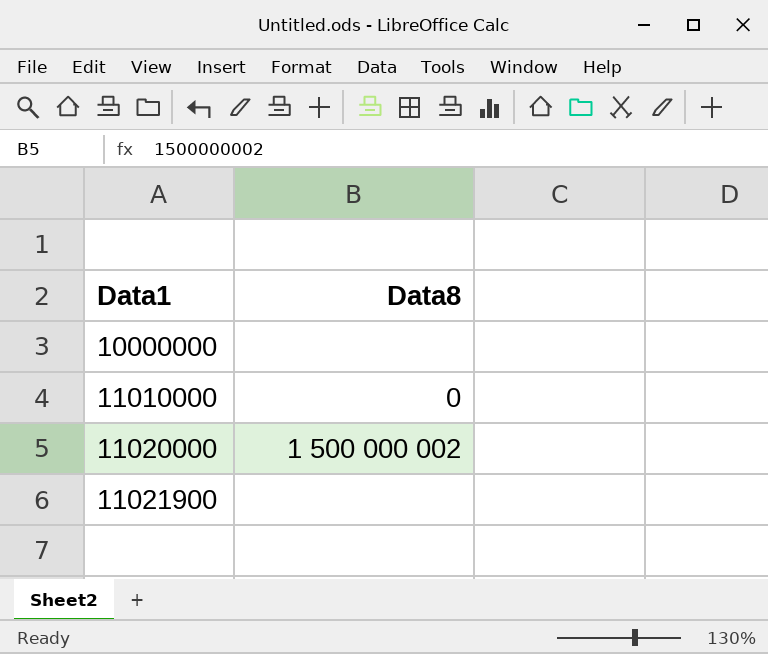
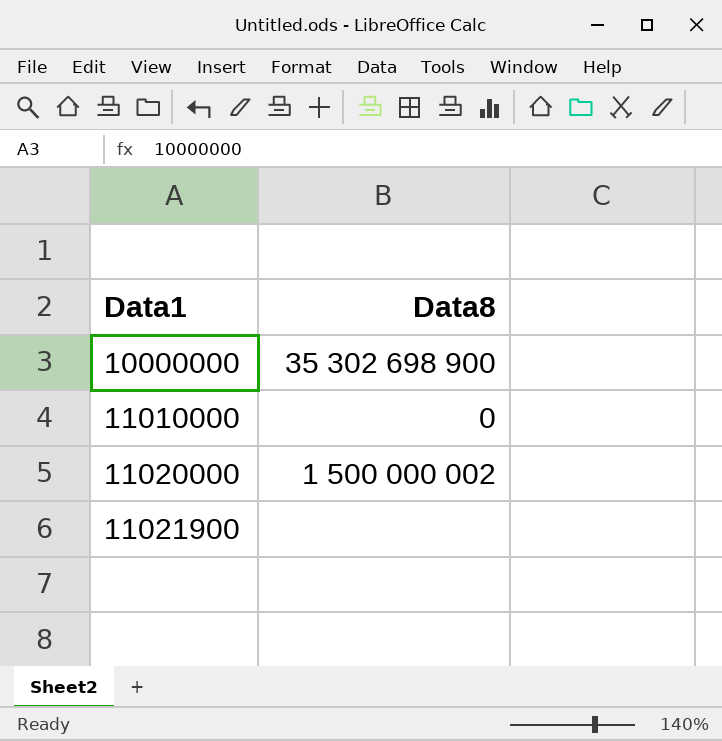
10000000 | Data8: none -> 35 302 698 900

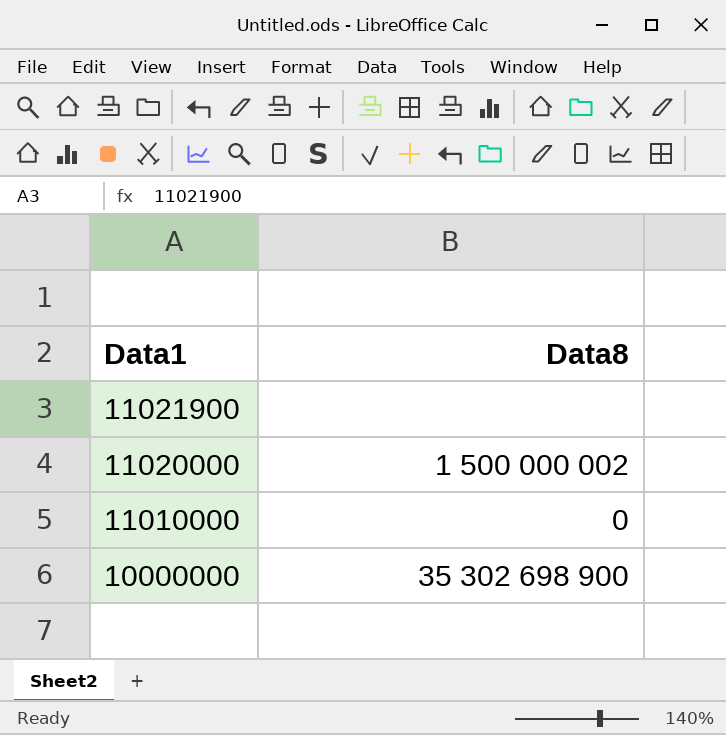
row order: Data1 ascending -> Data1 descending

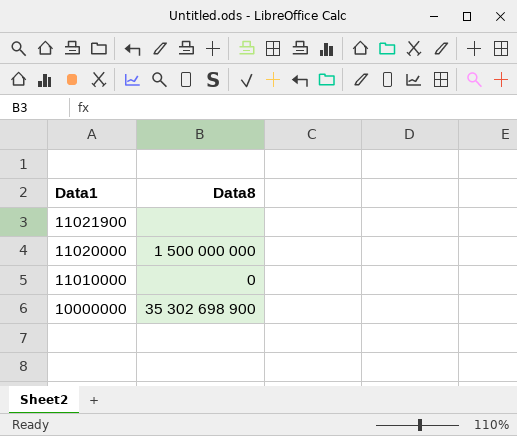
11020000 | Data8: 1 500 000 002 -> 1 500 000 000

